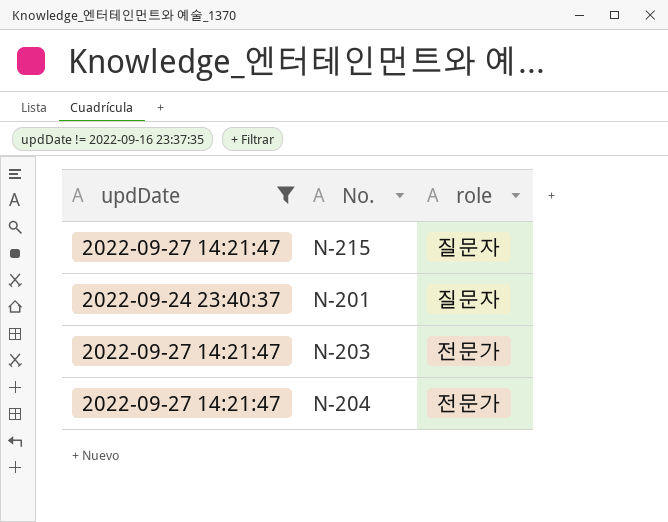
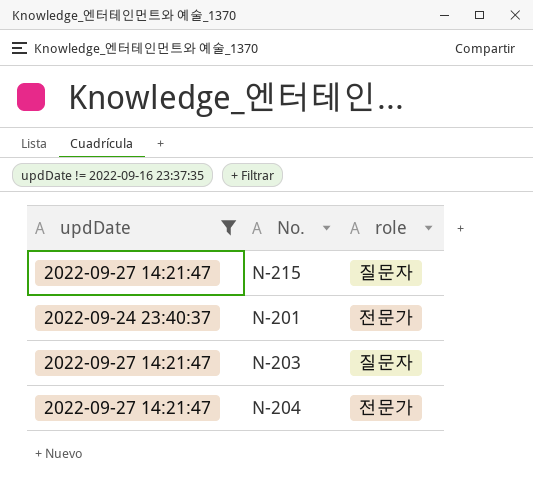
N-201 | role: 질문자 -> 전문가
N-203 | role: 전문가 -> 질문자

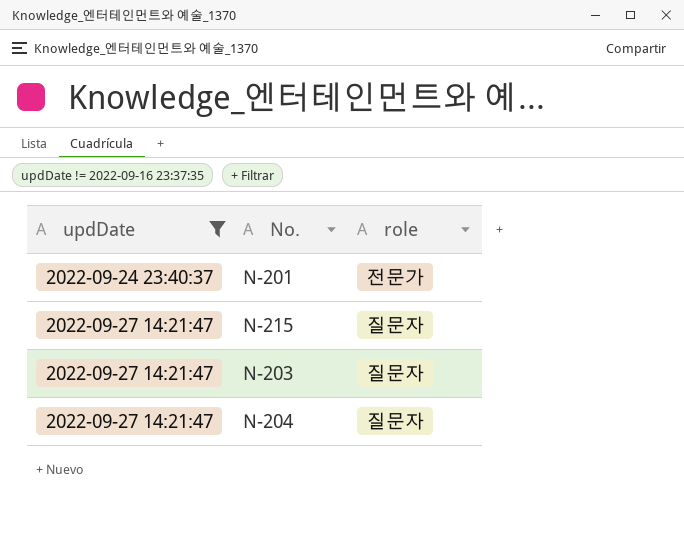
row order: none -> updDate ascending
N-204 | role: 전문가 -> 질문자

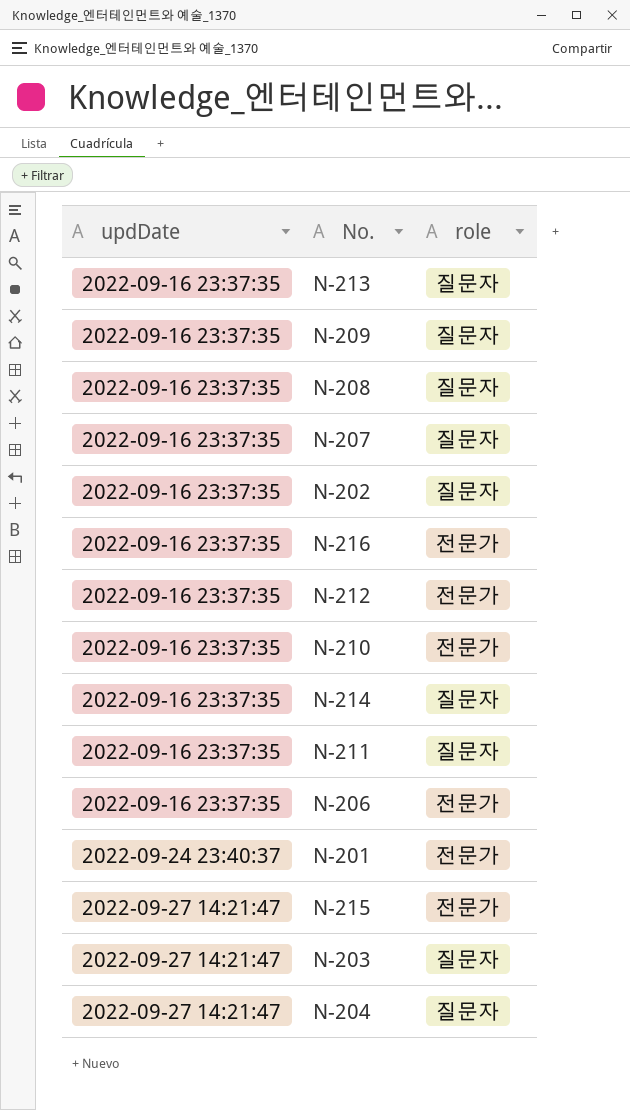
filter: updDate != 2022-09-16 23:37:35 -> none
N-215 | role: 질문자 -> 전문가

